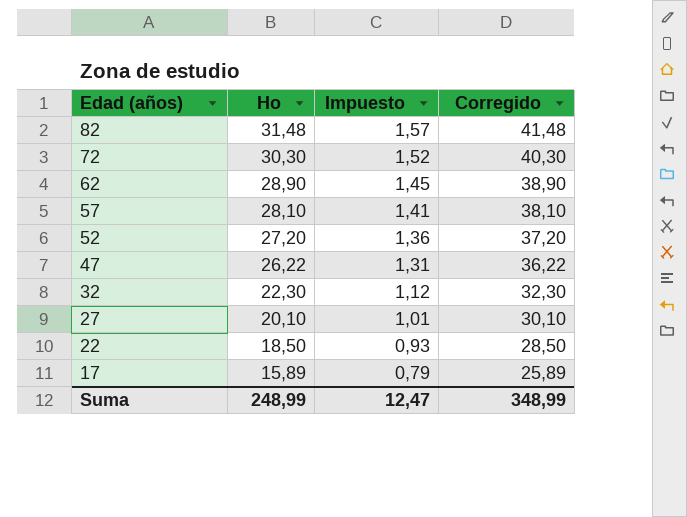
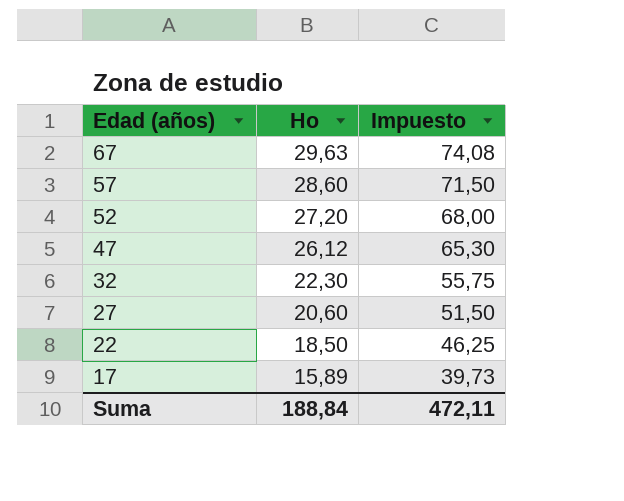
column Corregido | formula: [Ho] + 10 -> none
column Impuesto | formula: [Ho] * 0,05 -> [Ho] * 2,5
row 82: 31,48 | 1,57 | 41,48 -> none
row 72: 30,30 | 1,52 | 40,30 -> none
row 62: 28,90 | 1,45 | 38,90 -> none
row 67: none -> 29,63 | 74,08
57 | Ho: 28,10 -> 28,60
47 | Ho: 26,22 -> 26,12
27 | Ho: 20,10 -> 20,60
Suma | Ho: 248,99 -> 188,84
Suma | Impuesto: 12,47 -> 472,11

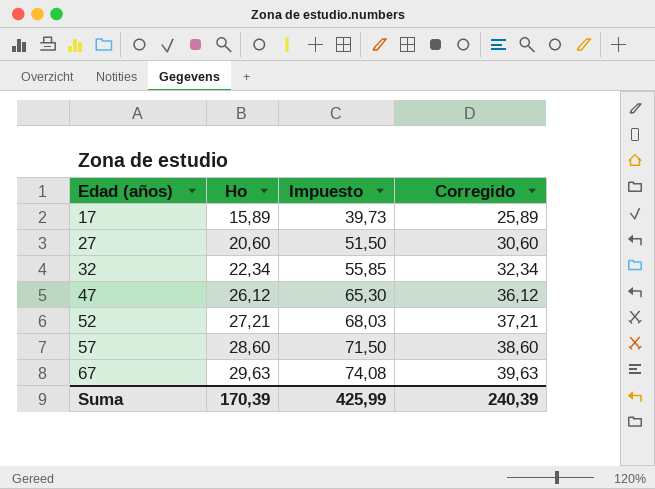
row order: Edad (años) descending -> Edad (años) ascending
column Corregido | formula: none -> [Ho] + 10
row 22: 18,50 | 46,25 -> none
32 | Ho: 22,30 -> 22,34
32 | Impuesto: 55,75 -> 55,85
52 | Ho: 27,20 -> 27,21
52 | Impuesto: 68,00 -> 68,03
Suma | Ho: 188,84 -> 170,39
Suma | Impuesto: 472,11 -> 425,99

